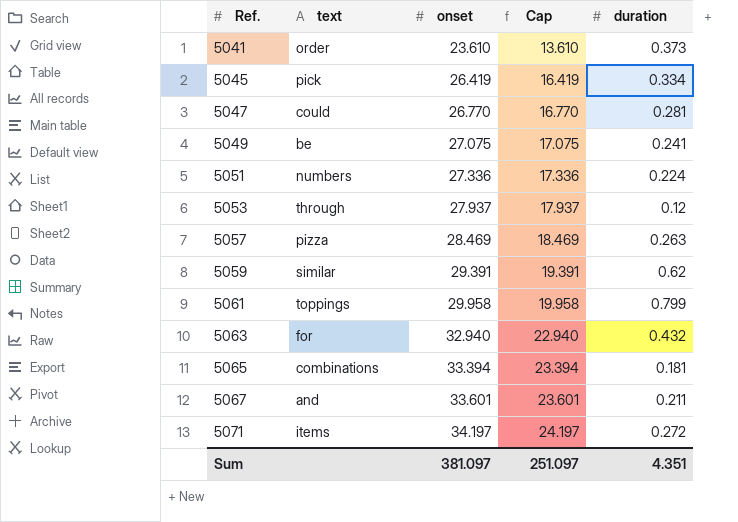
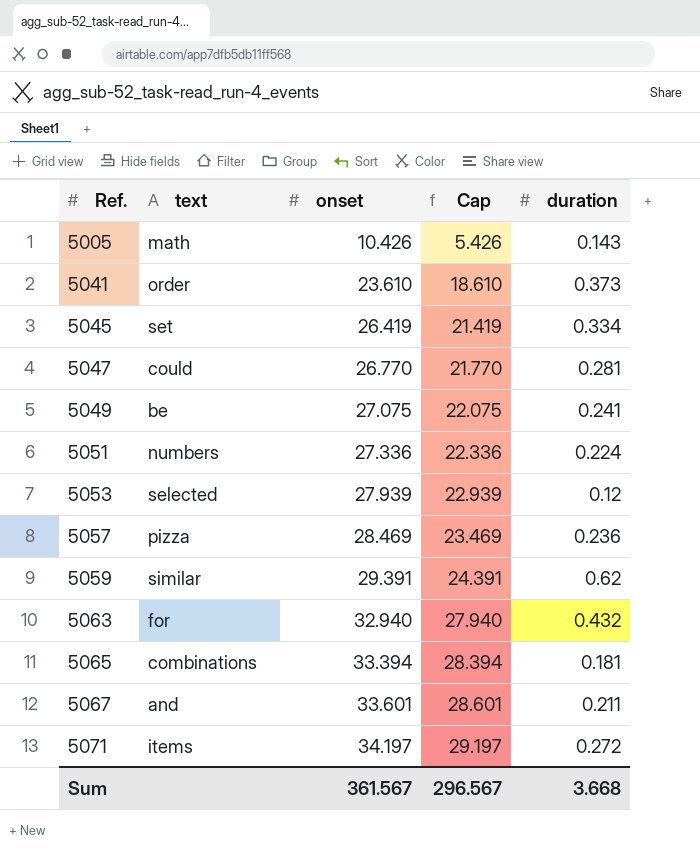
column Cap | formula: [onset] - 10 -> [onset] - 5
row 5061: toppings | 29.958 | 19.958 | 0.799 -> none
row 5005: none -> math | 10.426 | 5.426 | 0.143
5045 | text: pick -> set
5053 | text: through -> selected
5053 | onset: 27.937 -> 27.939
5057 | duration: 0.263 -> 0.236
Sum | onset: 381.097 -> 361.567
Sum | Cap: 251.097 -> 296.567
Sum | duration: 4.351 -> 3.668

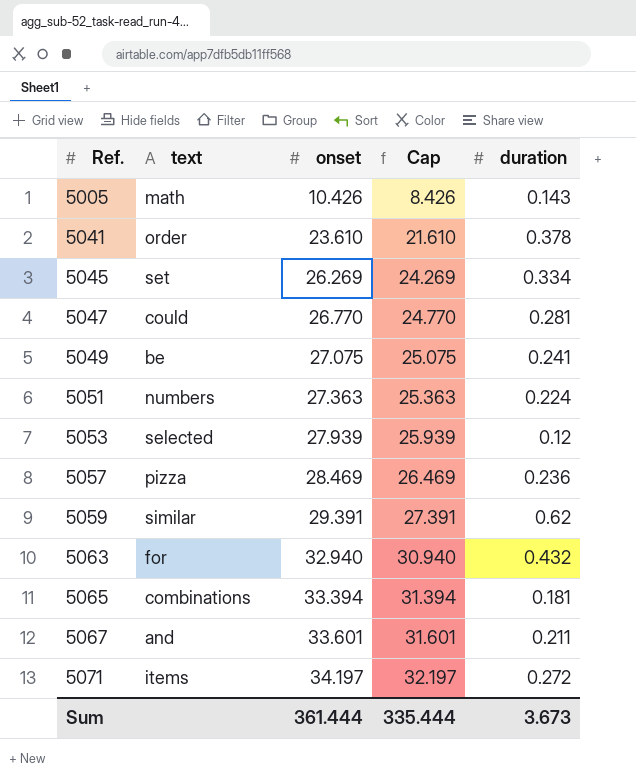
column Cap | formula: [onset] - 5 -> [onset] - 2
5041 | duration: 0.373 -> 0.378
5045 | onset: 26.419 -> 26.269
5051 | onset: 27.336 -> 27.363
Sum | onset: 361.567 -> 361.444
Sum | Cap: 296.567 -> 335.444
Sum | duration: 3.668 -> 3.673

